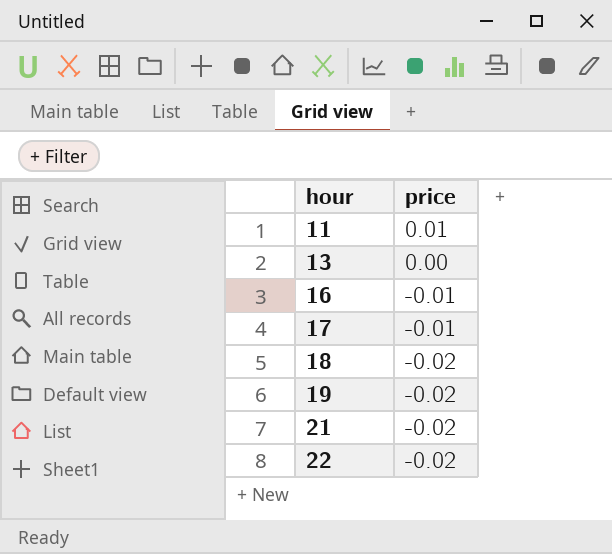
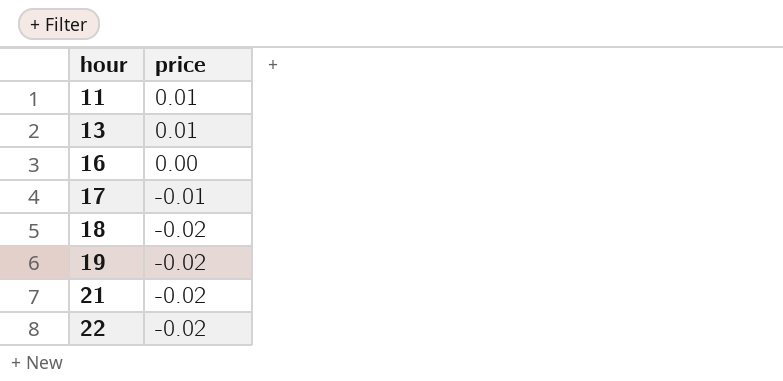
13 | price: 0.00 -> 0.01
16 | price: -0.01 -> 0.00

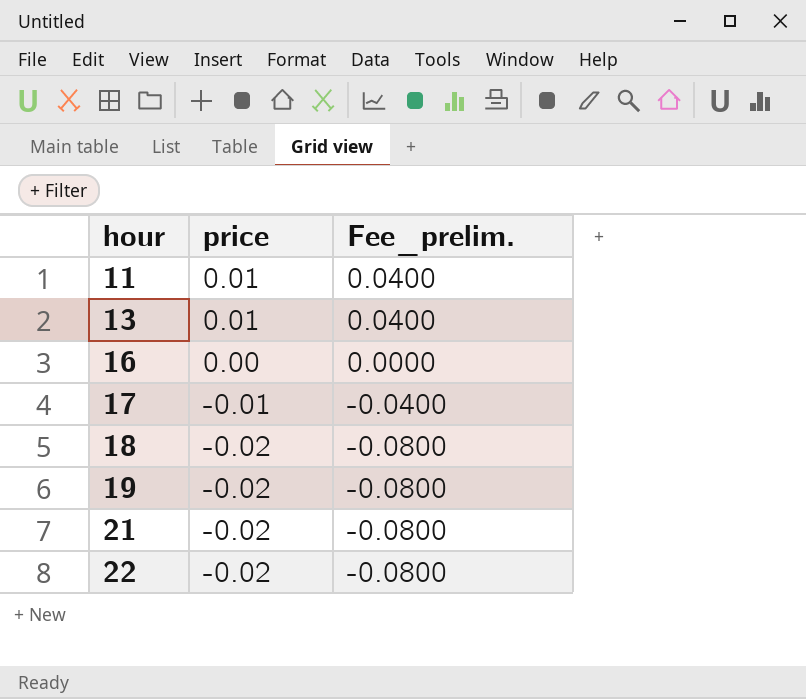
column Fee_prelim. | formula: none -> [price] * 4

